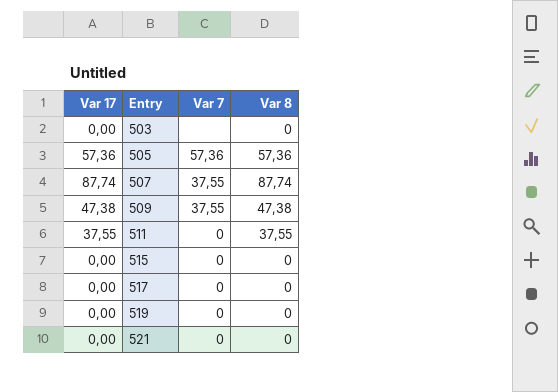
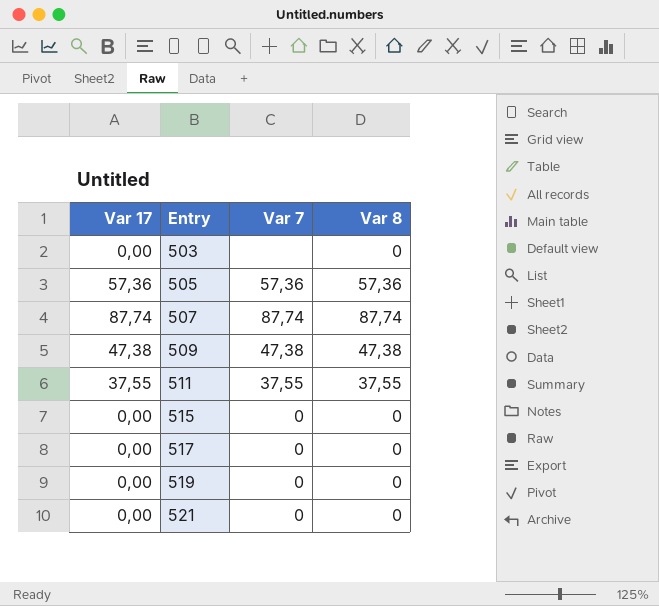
507 | Var 7: 37,55 -> 87,74
509 | Var 7: 37,55 -> 47,38
511 | Var 7: 0 -> 37,55

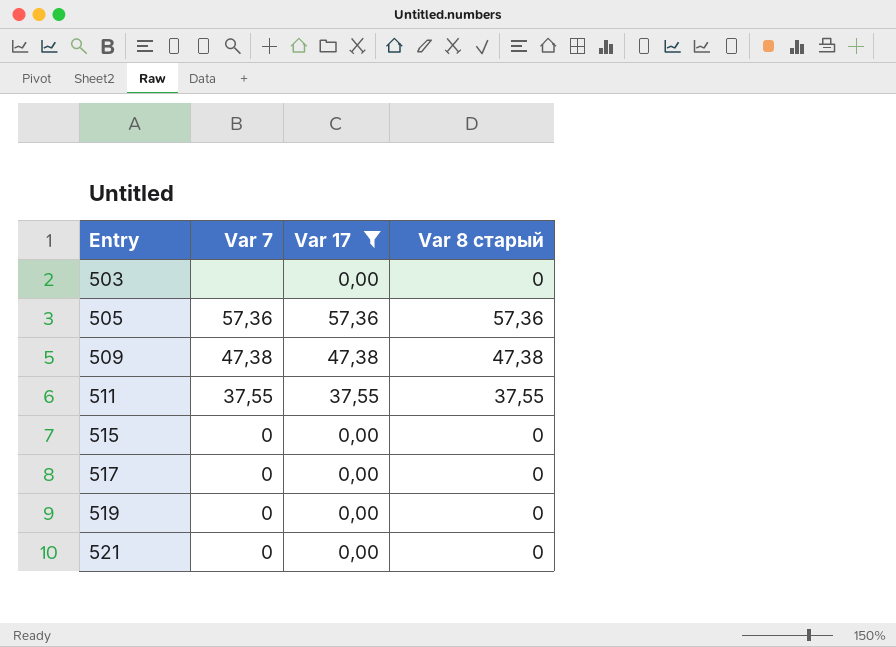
filter: none -> Var 17 != 87,74
column Var 17 | position: 1 -> 3
column name: Var 8 -> Var 8 старый

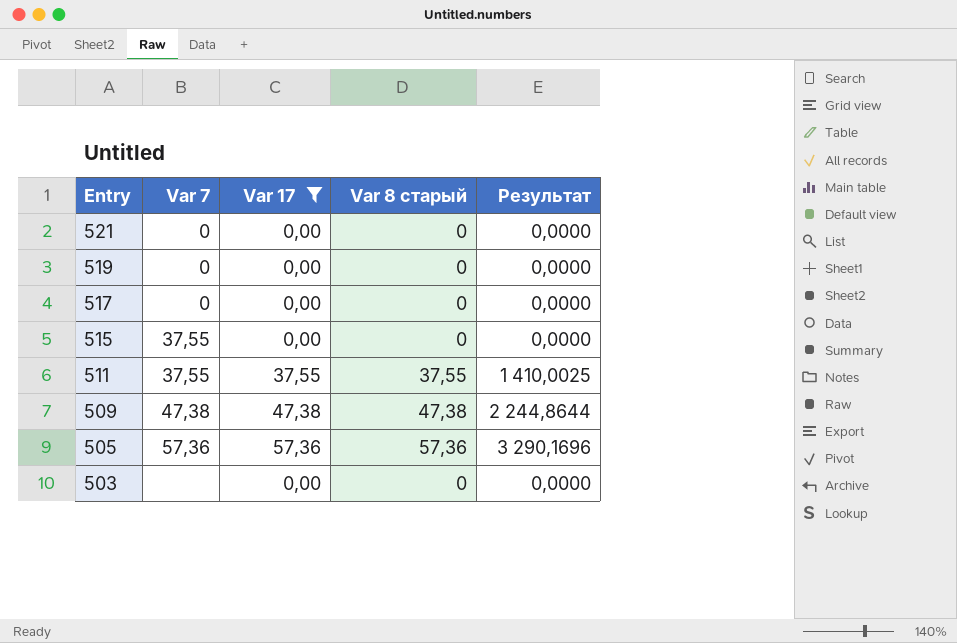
row order: Entry ascending -> Entry descending
column Результат | formula: none -> [Var 17] * [Var 8 старый]
515 | Var 7: 0 -> 37,55

